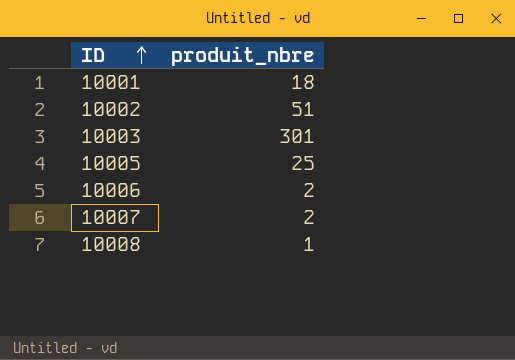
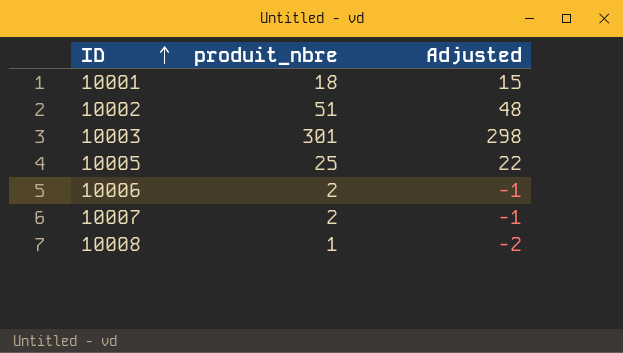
column Adjusted | formula: none -> [produit_nbre] - 3

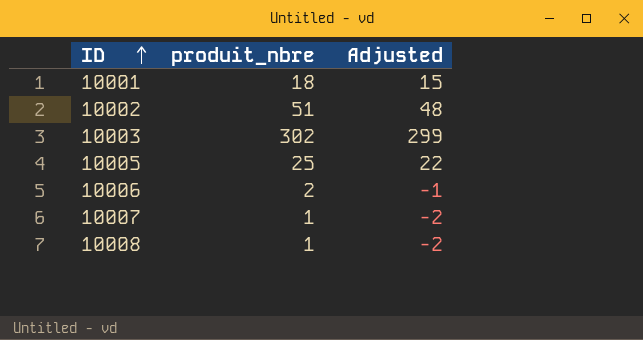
10003 | produit_nbre: 301 -> 302
10003 | Adjusted: 298 -> 299
10007 | produit_nbre: 2 -> 1
10007 | Adjusted: -1 -> -2

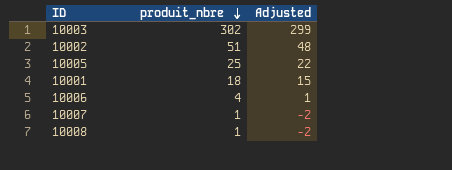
row order: ID ascending -> produit_nbre descending
10006 | produit_nbre: 2 -> 4
10006 | Adjusted: -1 -> 1

